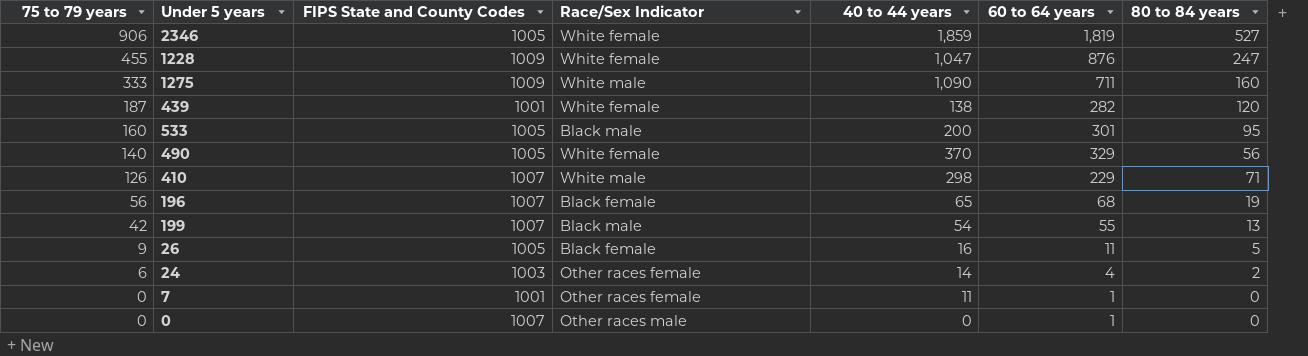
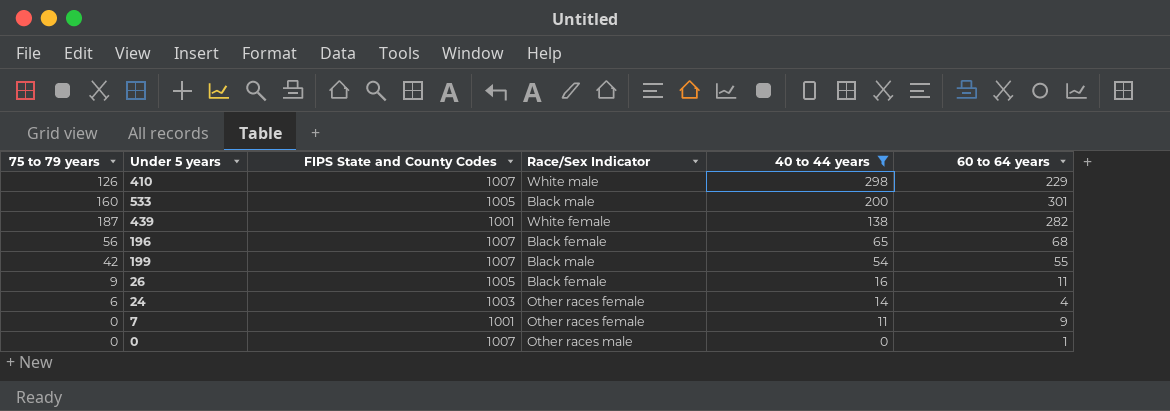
filter: none -> 40 to 44 years <= 298
row order: 75 to 79 years descending -> 40 to 44 years descending
column 80 to 84 years | position: 7 -> none
7 | 60 to 64 years: 1 -> 9

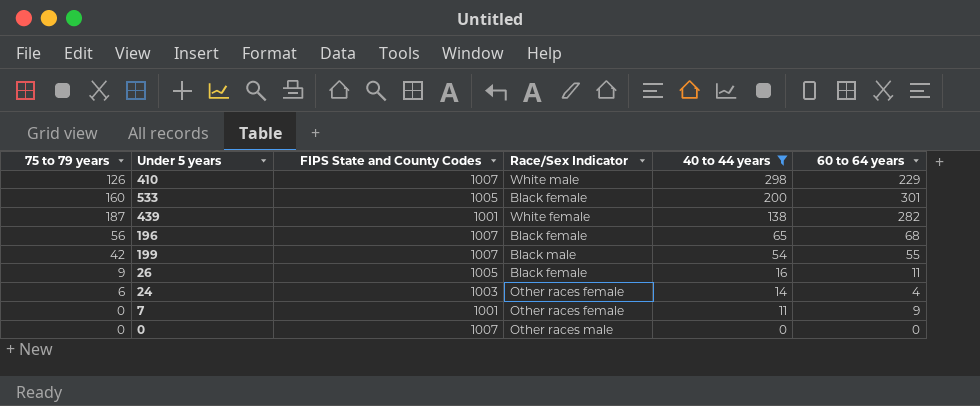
533 | Race/Sex Indicator: Black male -> Black female
0 | 60 to 64 years: 1 -> 0

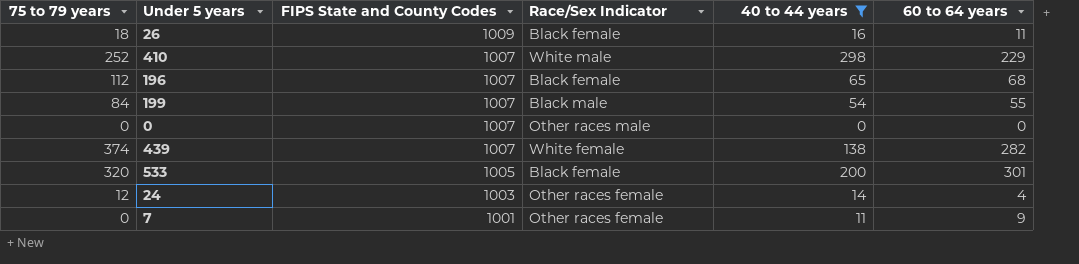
row order: 40 to 44 years descending -> FIPS State and County Codes descending
26 | 75 to 79 years: 9 -> 18
26 | FIPS State and County Codes: 1005 -> 1009
410 | 75 to 79 years: 126 -> 252
196 | 75 to 79 years: 56 -> 112
199 | 75 to 79 years: 42 -> 84
439 | 75 to 79 years: 187 -> 374
439 | FIPS State and County Codes: 1001 -> 1007
533 | 75 to 79 years: 160 -> 320
24 | 75 to 79 years: 6 -> 12

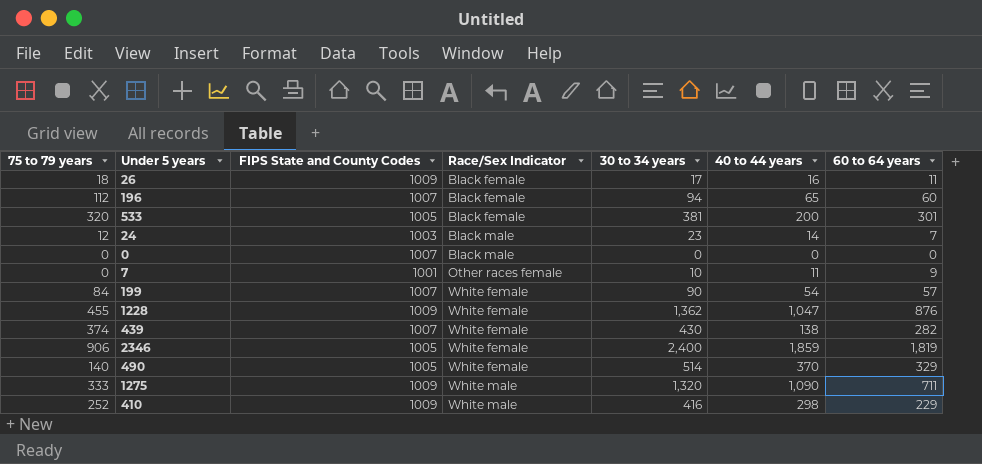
filter: 40 to 44 years <= 298 -> none
row order: FIPS State and County Codes descending -> Race/Sex Indicator ascending
column 30 to 34 years | position: none -> 5
196 | 60 to 64 years: 68 -> 60
24 | Race/Sex Indicator: Other races female -> Black male
24 | 60 to 64 years: 4 -> 7
0 | Race/Sex Indicator: Other races male -> Black male
199 | Race/Sex Indicator: Black male -> White female
199 | 60 to 64 years: 55 -> 57
410 | FIPS State and County Codes: 1007 -> 1009

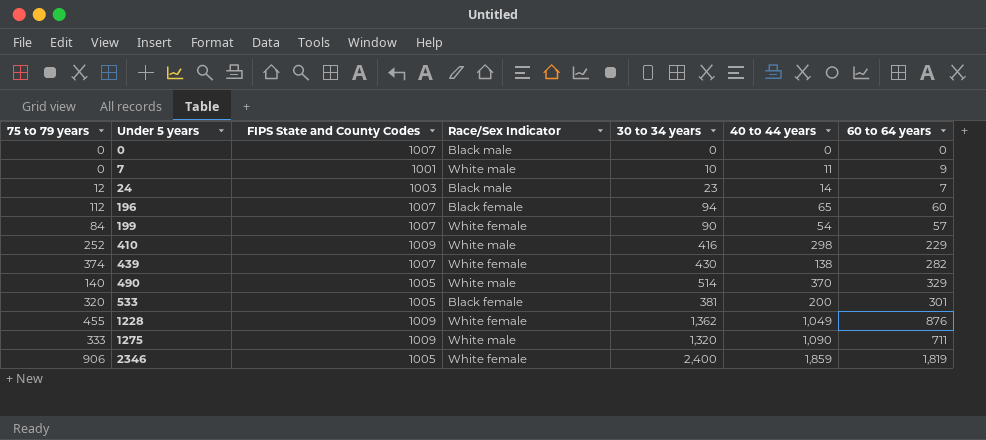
row order: Race/Sex Indicator ascending -> Under 5 years ascending
row 26: 18 | 1009 | Black female | 17 | 16 | 11 -> none
7 | Race/Sex Indicator: Other races female -> White male
490 | Race/Sex Indicator: White female -> White male
1228 | 40 to 44 years: 1,047 -> 1,049

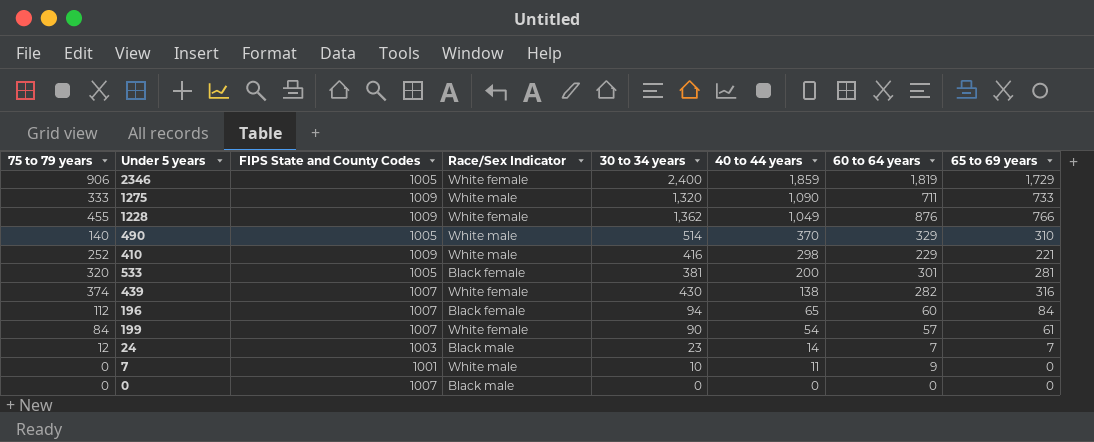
row order: Under 5 years ascending -> 40 to 44 years descending
column 65 to 69 years | position: none -> 8

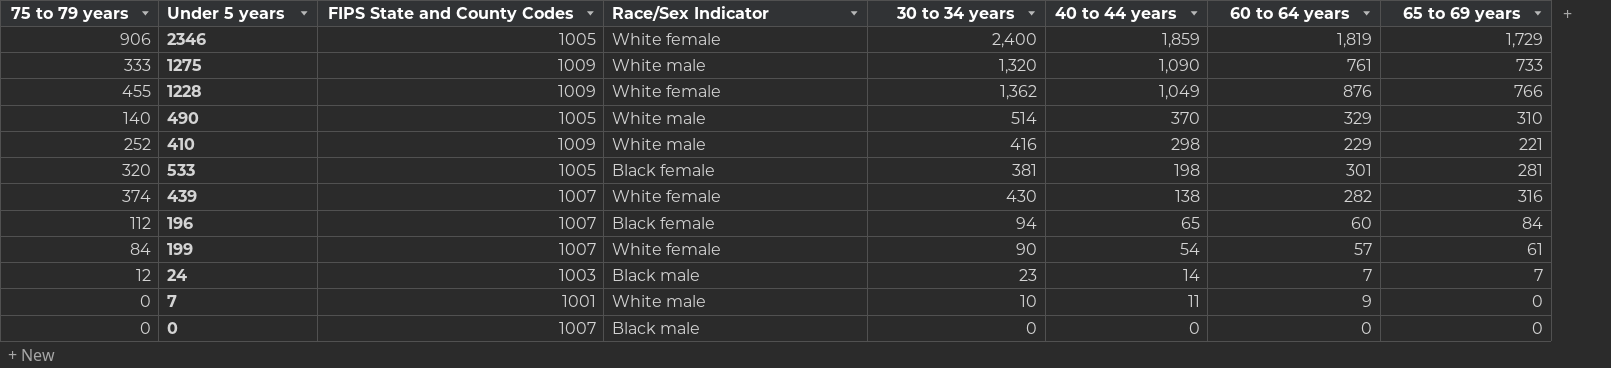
1275 | 60 to 64 years: 711 -> 761
533 | 40 to 44 years: 200 -> 198

